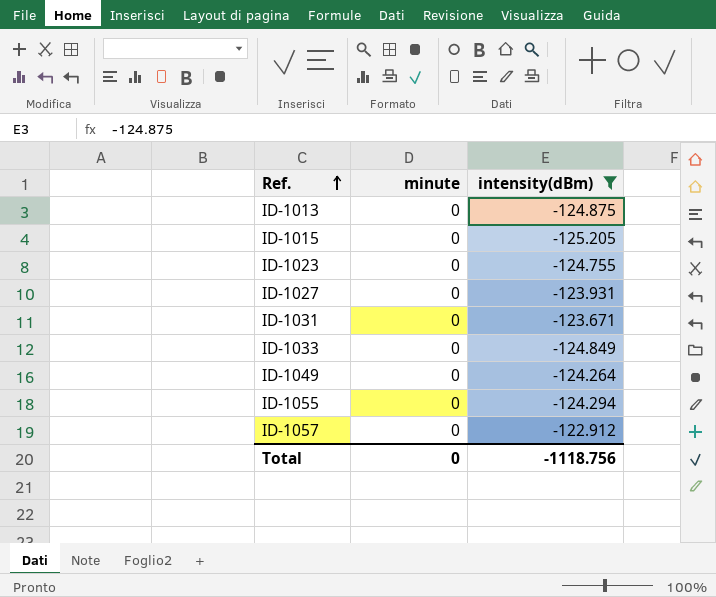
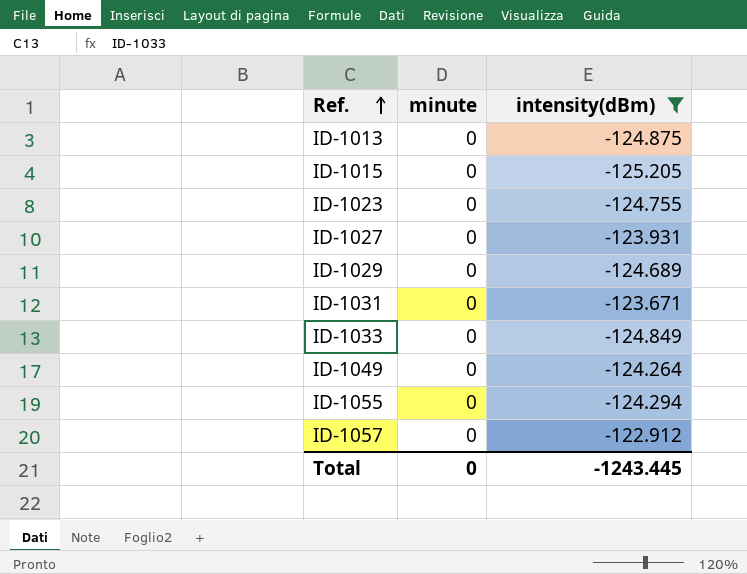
row ID-1029: none -> 0 | -124.689
Total | intensity(dBm): -1118.756 -> -1243.445

